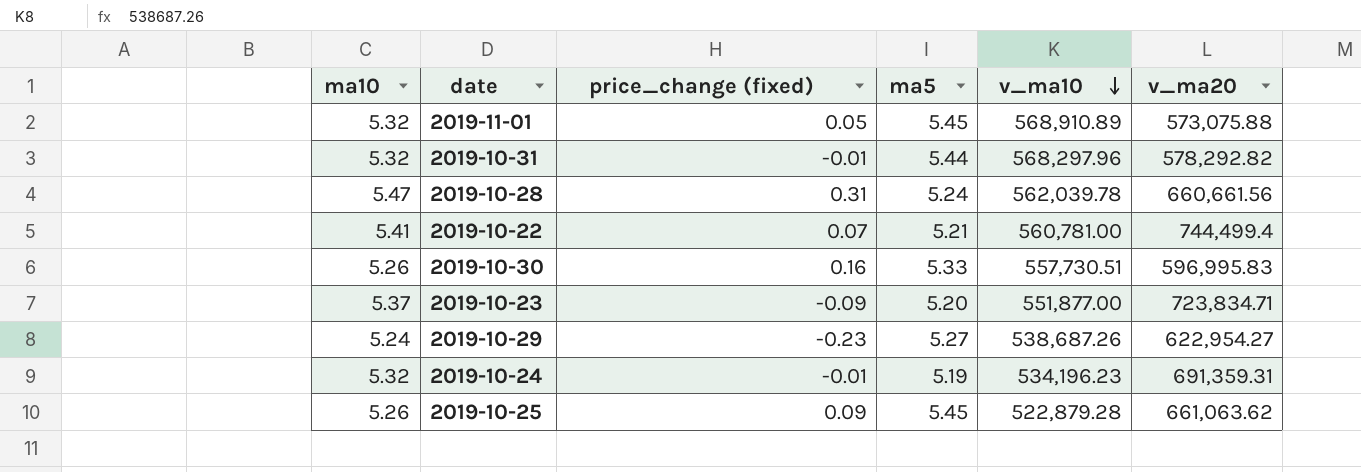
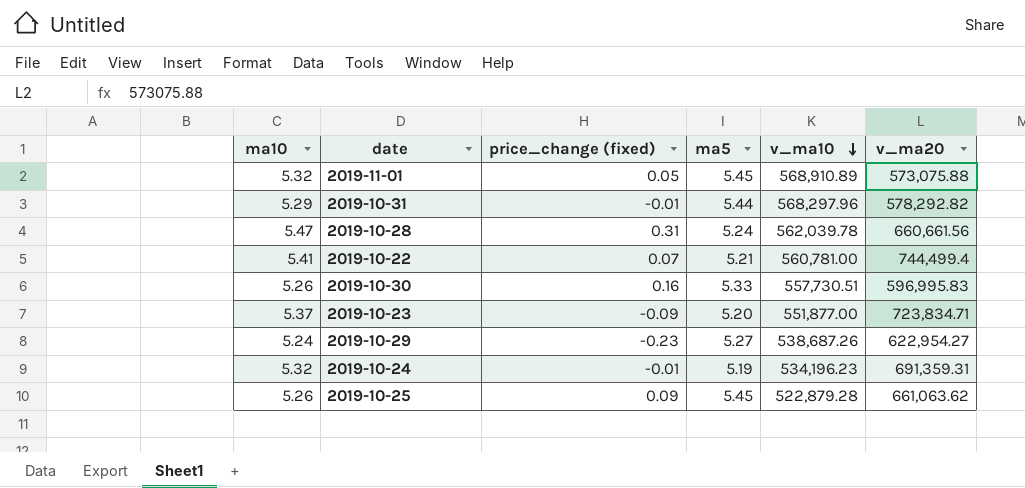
2019-10-31 | ma10: 5.32 -> 5.29

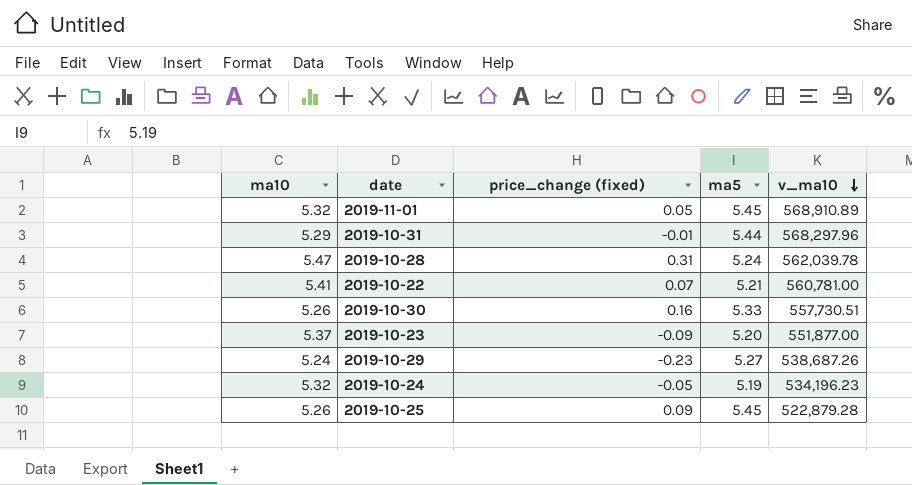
column v_ma20 | position: 6 -> none
2019-10-24 | price_change (fixed): -0.01 -> -0.05

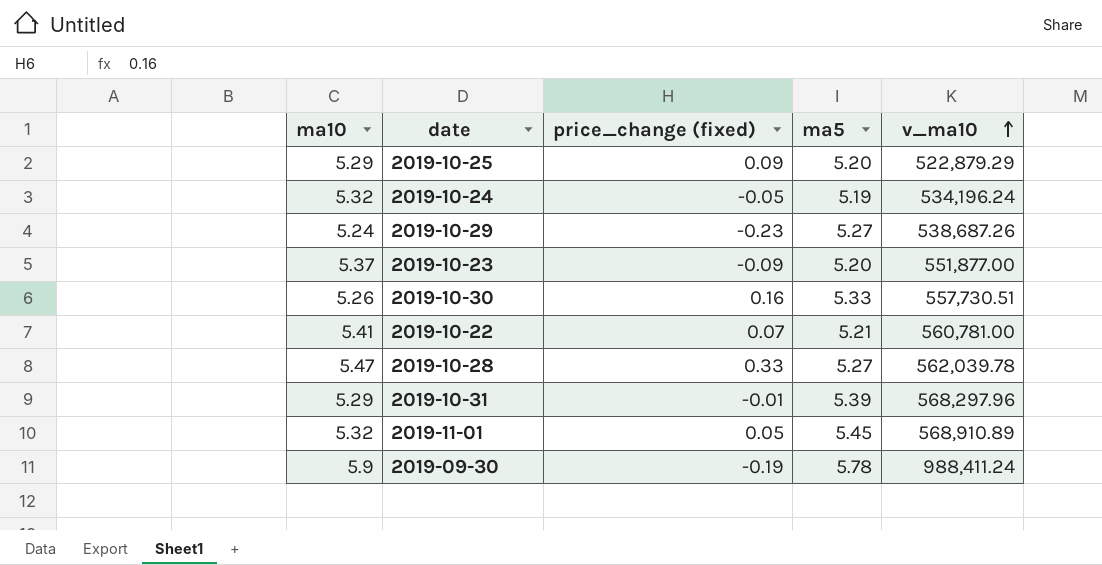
row order: v_ma10 descending -> v_ma10 ascending
2019-10-25 | ma10: 5.26 -> 5.29
2019-10-25 | ma5: 5.45 -> 5.20
2019-10-25 | v_ma10: 522,879.28 -> 522,879.29
2019-10-24 | v_ma10: 534,196.23 -> 534,196.24
2019-10-28 | price_change (fixed): 0.31 -> 0.33
2019-10-28 | ma5: 5.24 -> 5.27
2019-10-31 | ma5: 5.44 -> 5.39
row 2019-09-30: none -> 5.9 | -0.19 | 5.78 | 988,411.24

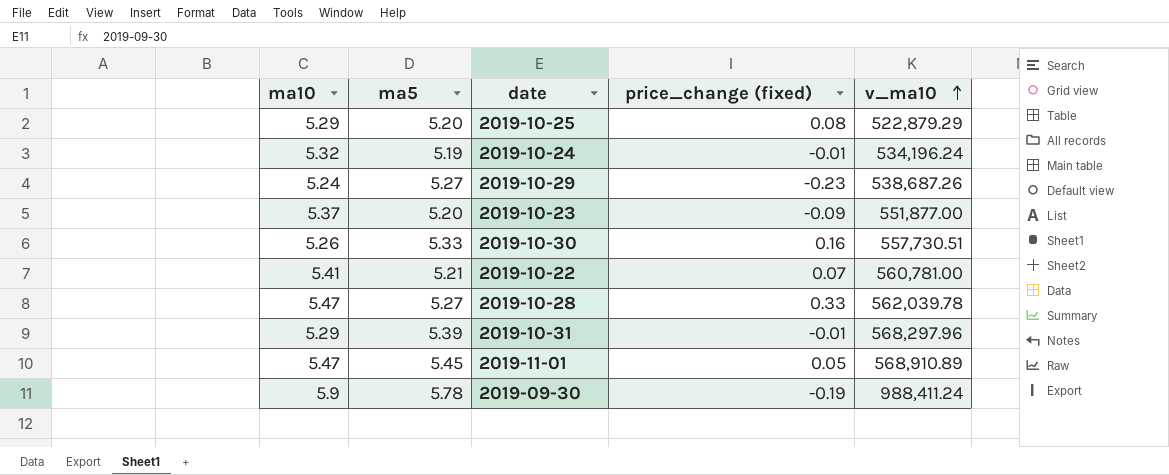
column ma5 | position: 4 -> 2
2019-10-25 | price_change (fixed): 0.09 -> 0.08
2019-10-24 | price_change (fixed): -0.05 -> -0.01
2019-11-01 | ma10: 5.32 -> 5.47

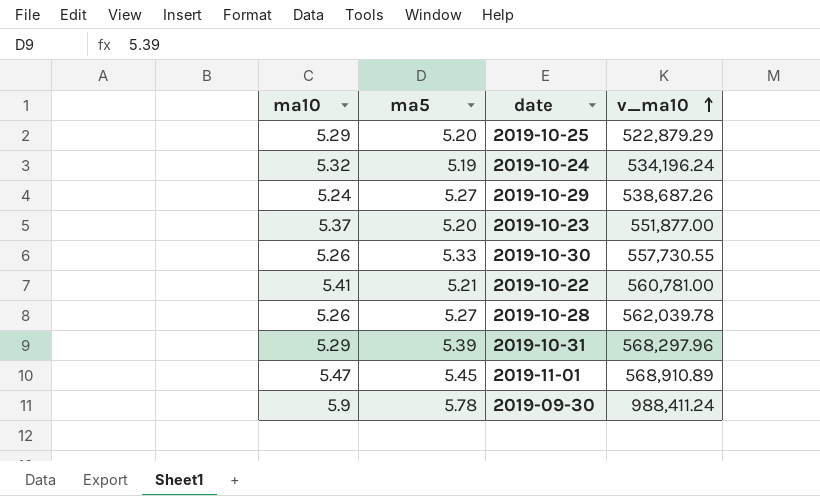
column price_change (fixed) | position: 4 -> none
2019-10-30 | v_ma10: 557,730.51 -> 557,730.55
2019-10-28 | ma10: 5.47 -> 5.26

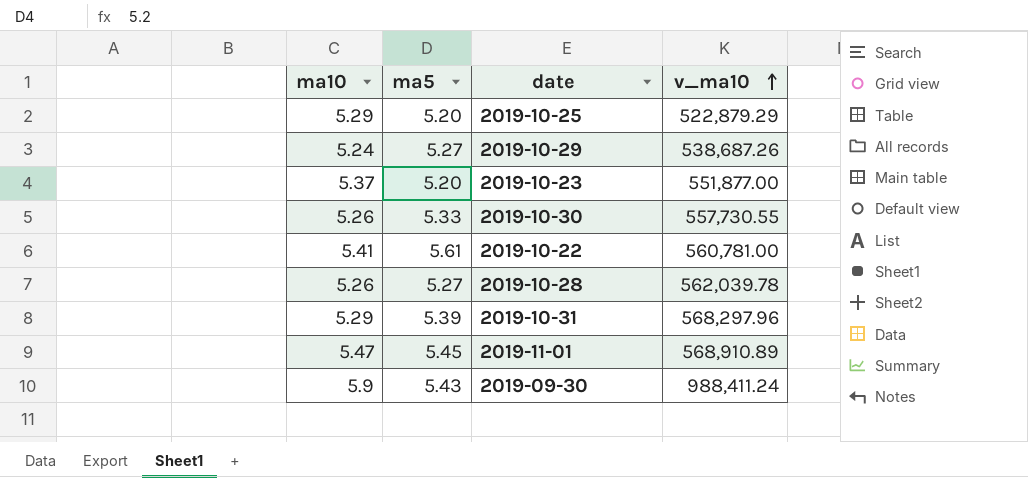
row 2019-10-24: 5.32 | 5.19 | 534,196.24 -> none
2019-10-22 | ma5: 5.21 -> 5.61
2019-09-30 | ma5: 5.78 -> 5.43

